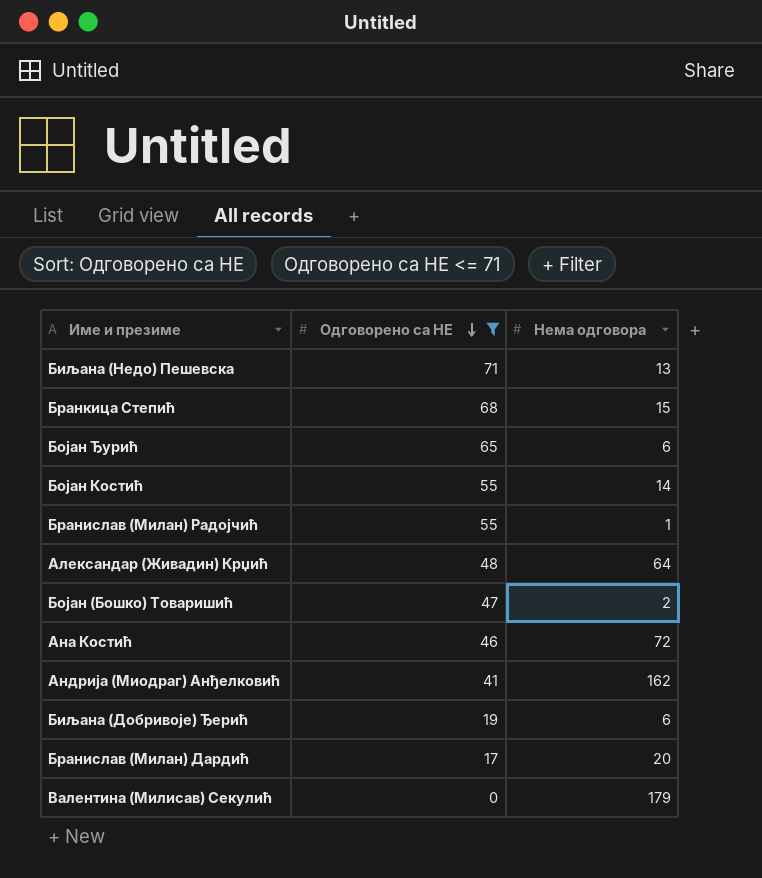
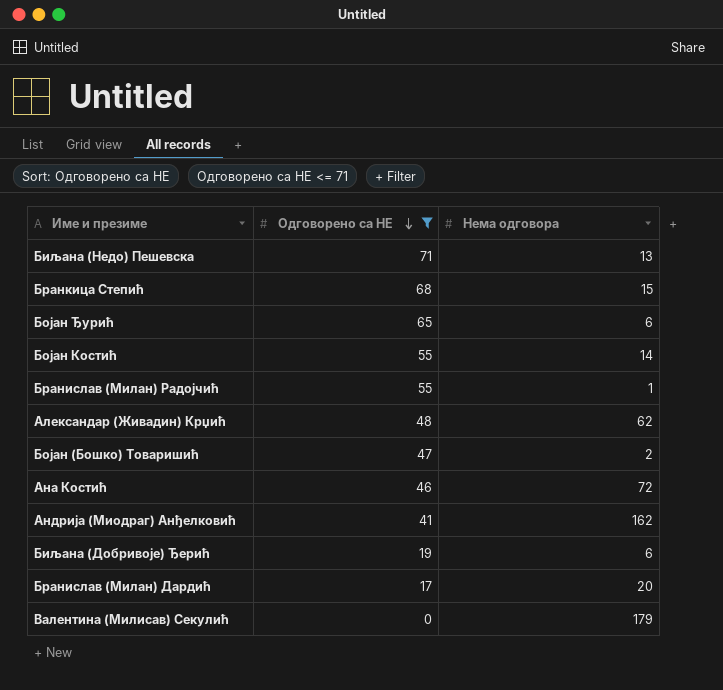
Александар (Живадин) Крџић | Нема одговора: 64 -> 62

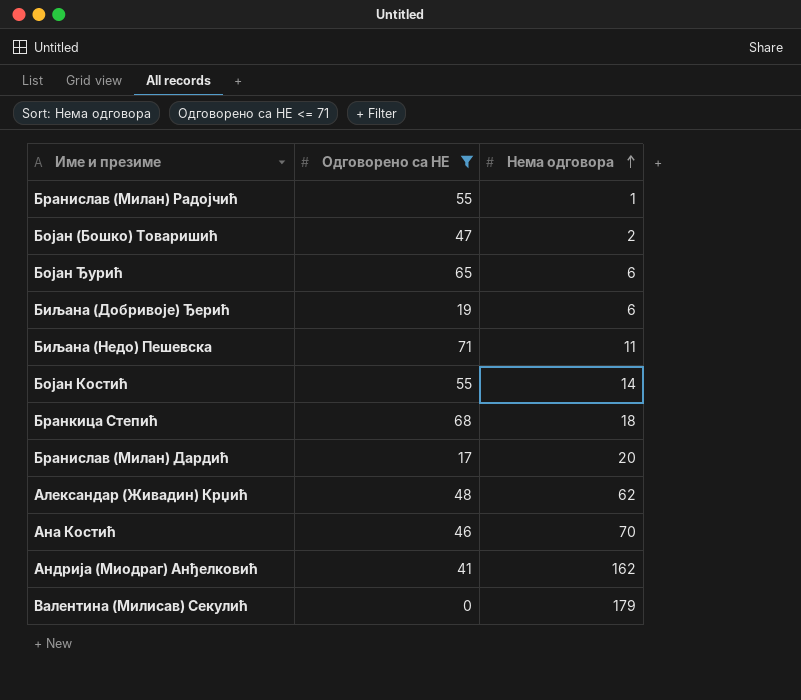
row order: Одговорено са НЕ descending -> Нема одговора ascending
Биљана (Недо) Пешевска | Нема одговора: 13 -> 11
Бранкица Степић | Нема одговора: 15 -> 18
Ана Костић | Нема одговора: 72 -> 70

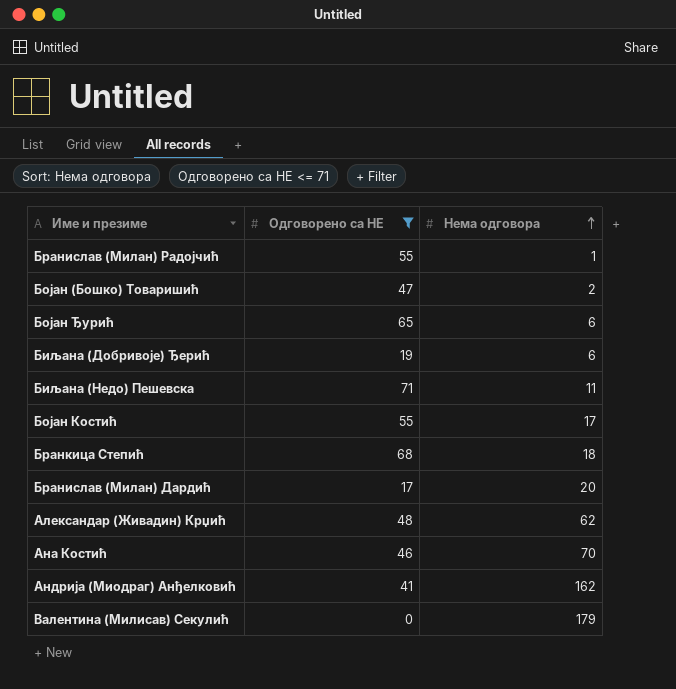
Бојан Костић | Нема одговора: 14 -> 17

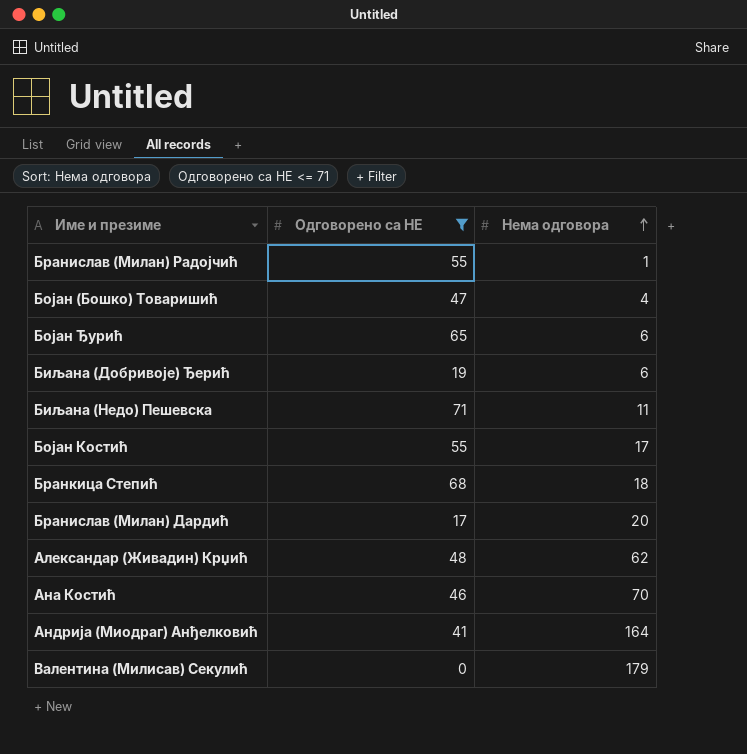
Бојан (Бошко) Товаришић | Нема одговора: 2 -> 4
Андрија (Миодраг) Анђелковић | Нема одговора: 162 -> 164

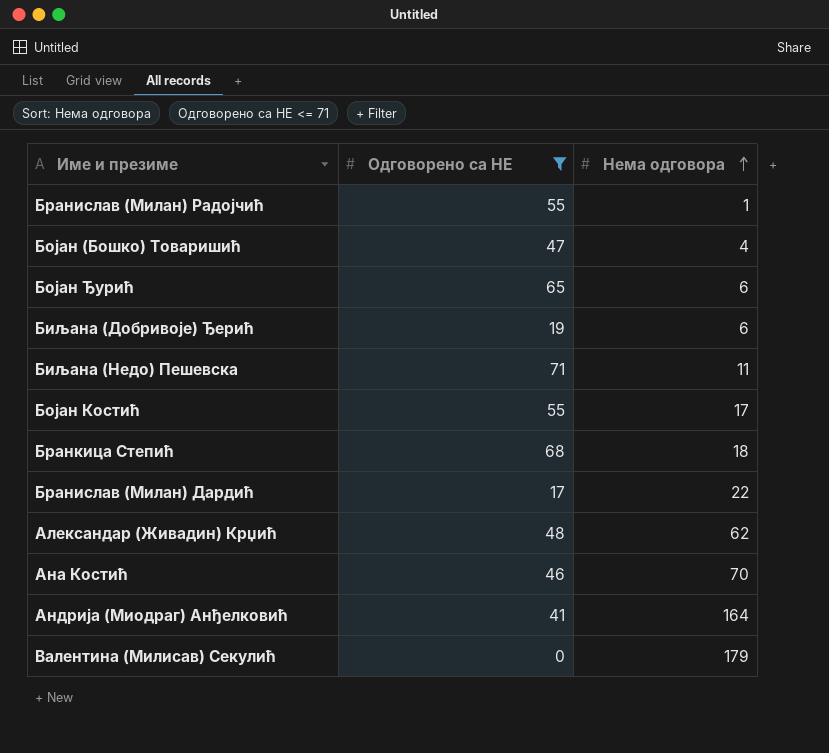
Бранислав (Милан) Дардић | Нема одговора: 20 -> 22

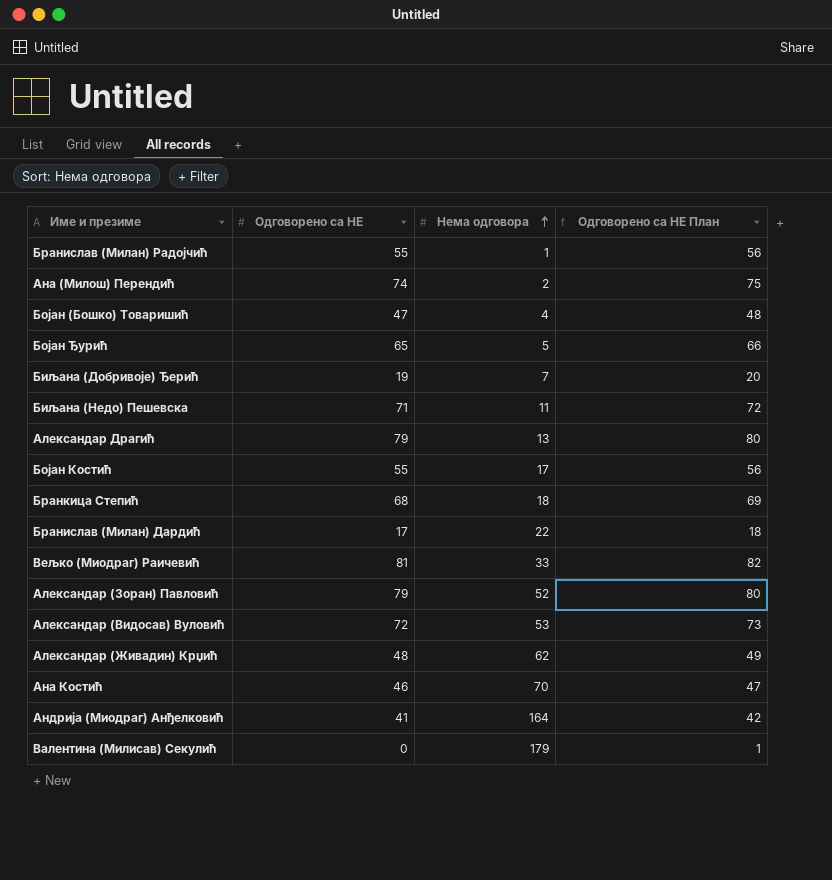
filter: Одговорено са НЕ <= 71 -> none
column Одговорено са НЕ План | formula: none -> [Одговорено са НЕ] + 1
Бојан Ђурић | Нема одговора: 6 -> 5
Биљана (Добривоје) Ђерић | Нема одговора: 6 -> 7

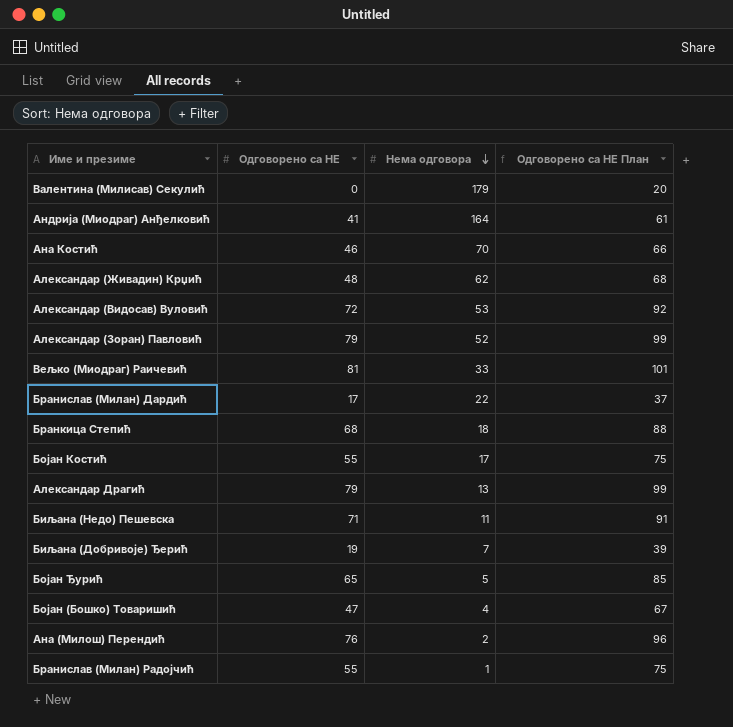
row order: Нема одговора ascending -> Нема одговора descending
column Одговорено са НЕ План | formula: [Одговорено са НЕ] + 1 -> [Одговорено са НЕ] + 20
Ана (Милош) Перендић | Одговорено са НЕ: 74 -> 76

